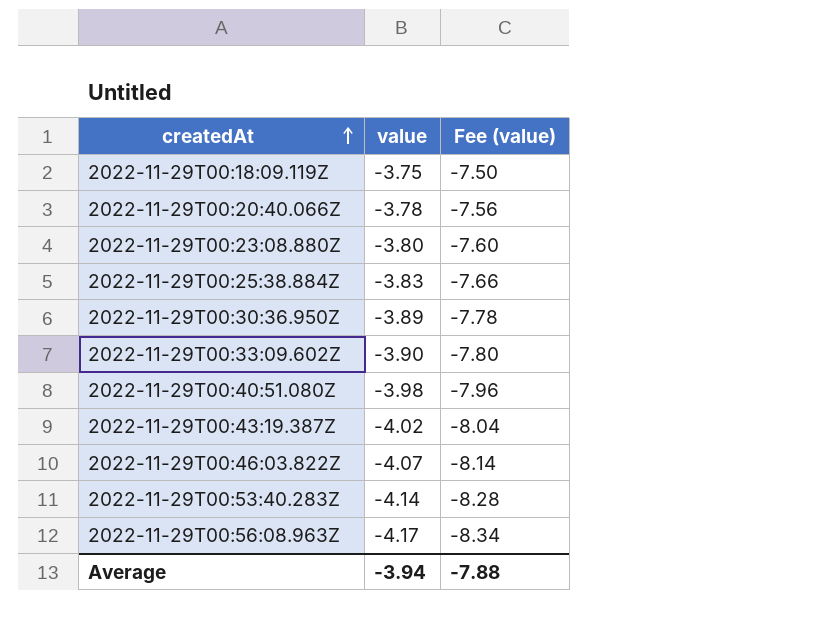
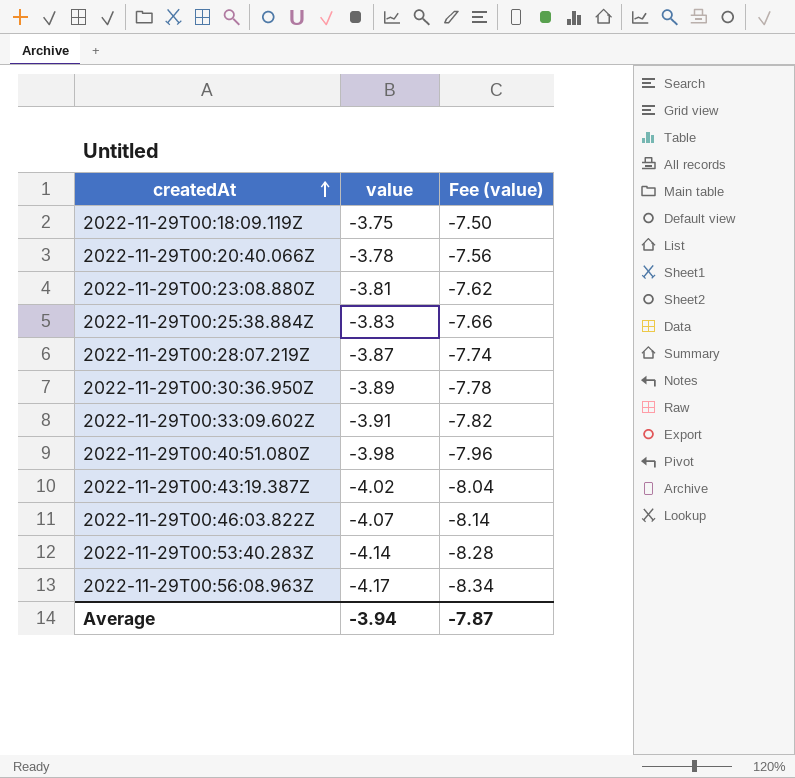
2022-11-29T00:23:08.880Z | value: -3.80 -> -3.81
2022-11-29T00:23:08.880Z | Fee (value): -7.60 -> -7.62
row 2022-11-29T00:28:07.219Z: none -> -3.87 | -7.74
2022-11-29T00:33:09.602Z | value: -3.90 -> -3.91
2022-11-29T00:33:09.602Z | Fee (value): -7.80 -> -7.82
Average | Fee (value): -7.88 -> -7.87

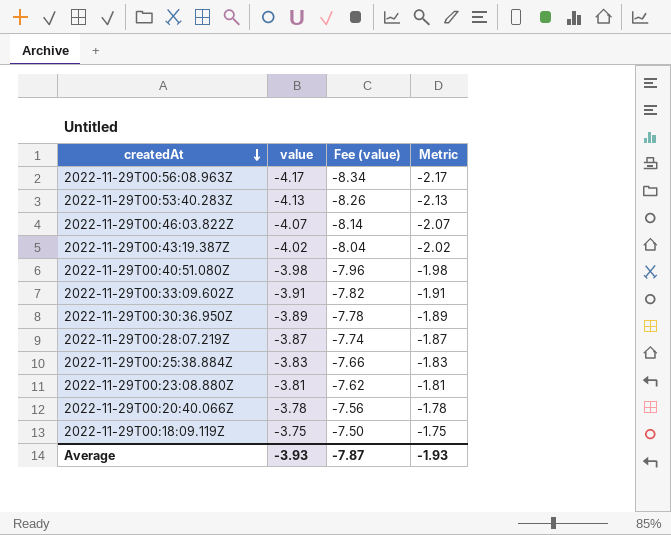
row order: createdAt ascending -> createdAt descending
column Metric | formula: none -> [value] + 2
2022-11-29T00:53:40.283Z | value: -4.14 -> -4.13
2022-11-29T00:53:40.283Z | Fee (value): -8.28 -> -8.26
Average | value: -3.94 -> -3.93

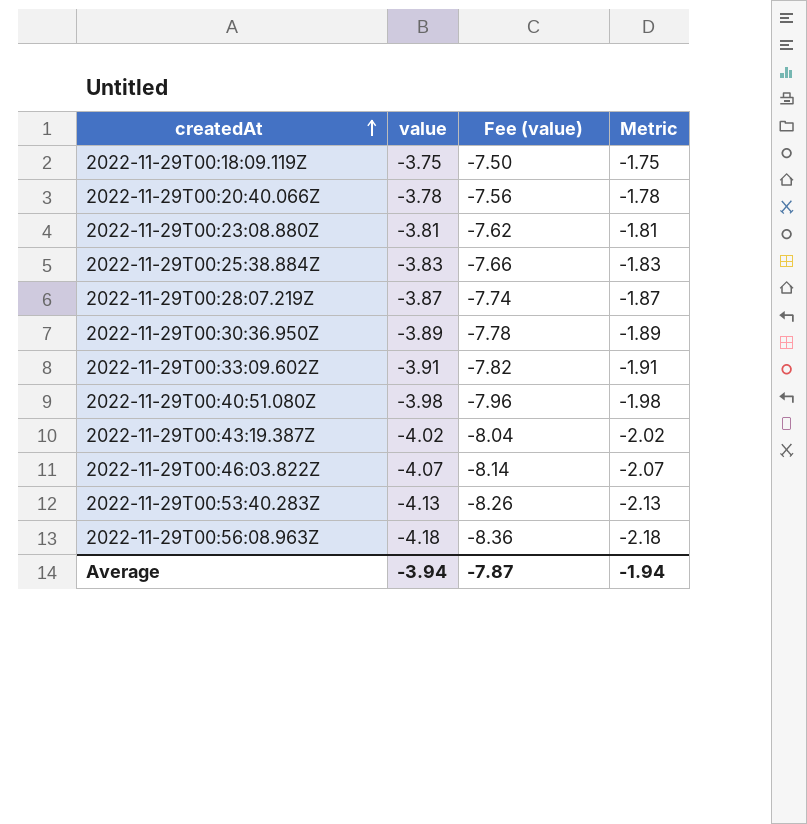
row order: createdAt descending -> createdAt ascending
2022-11-29T00:56:08.963Z | value: -4.17 -> -4.18
2022-11-29T00:56:08.963Z | Fee (value): -8.34 -> -8.36
2022-11-29T00:56:08.963Z | Metric: -2.17 -> -2.18
Average | value: -3.93 -> -3.94
Average | Metric: -1.93 -> -1.94

